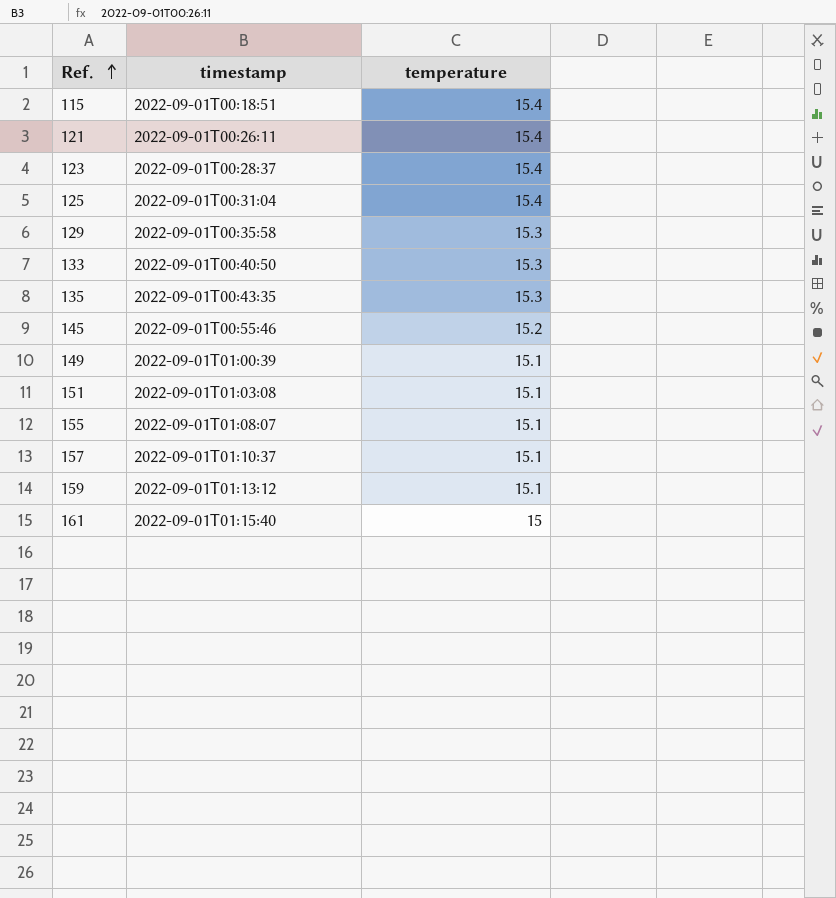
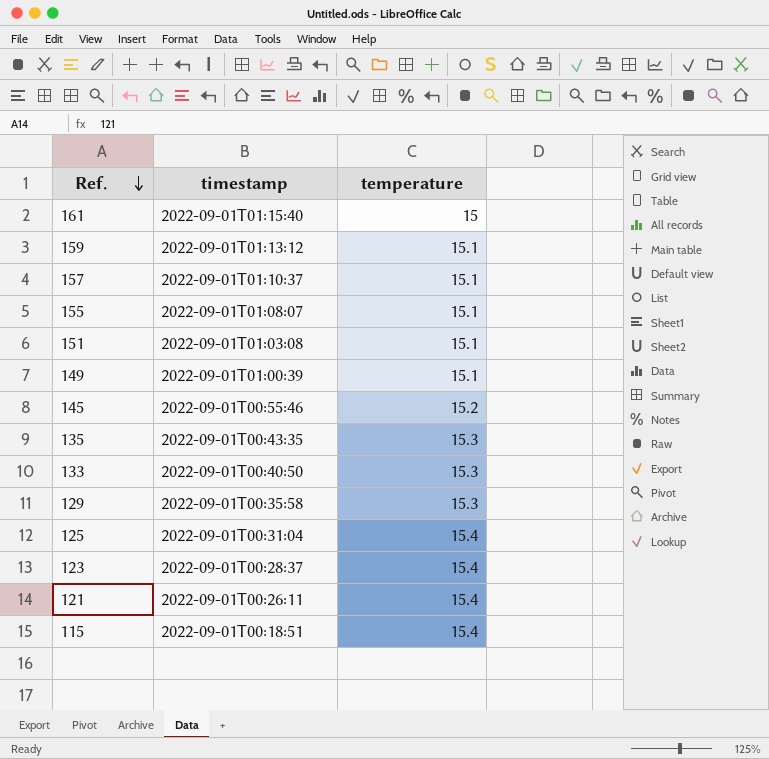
row order: Ref. ascending -> Ref. descending

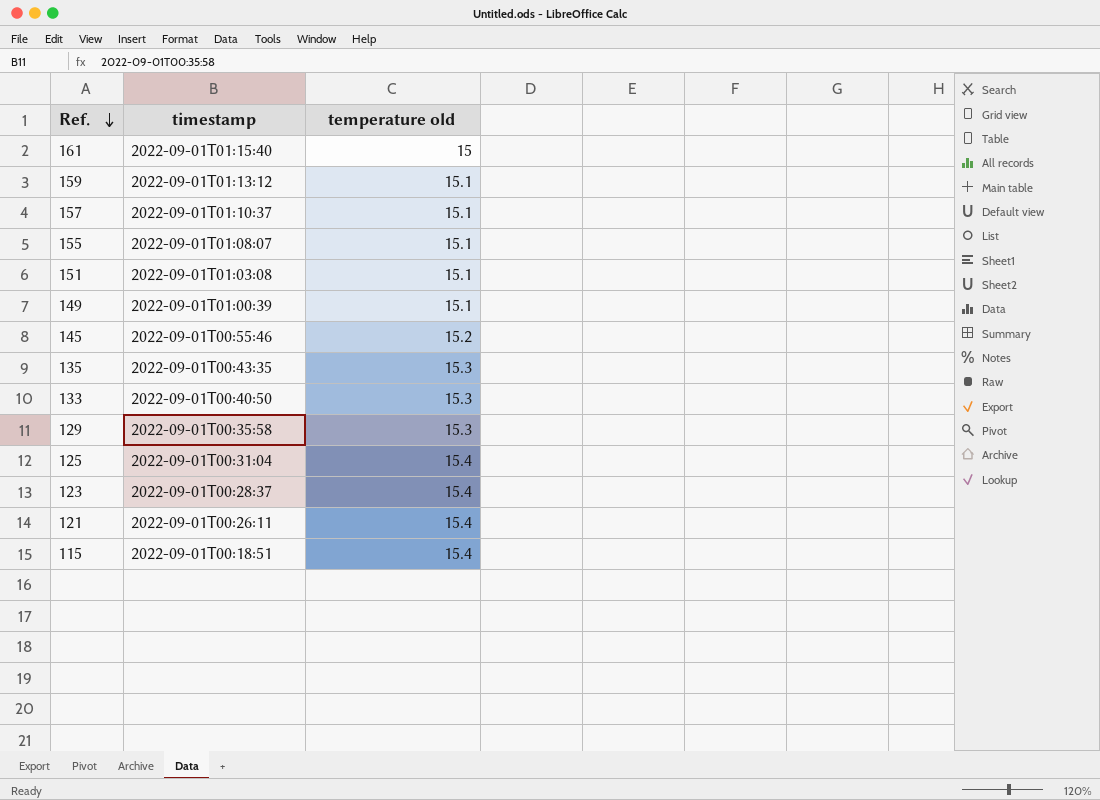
column name: temperature -> temperature old

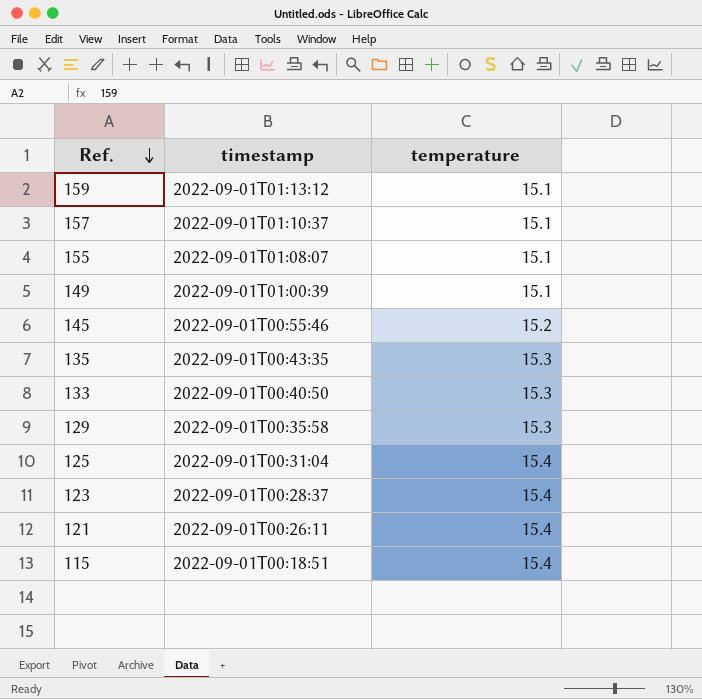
column name: temperature old -> temperature
row 161: 2022-09-01T01:15:40 | 15 -> none
row 151: 2022-09-01T01:03:08 | 15.1 -> none

